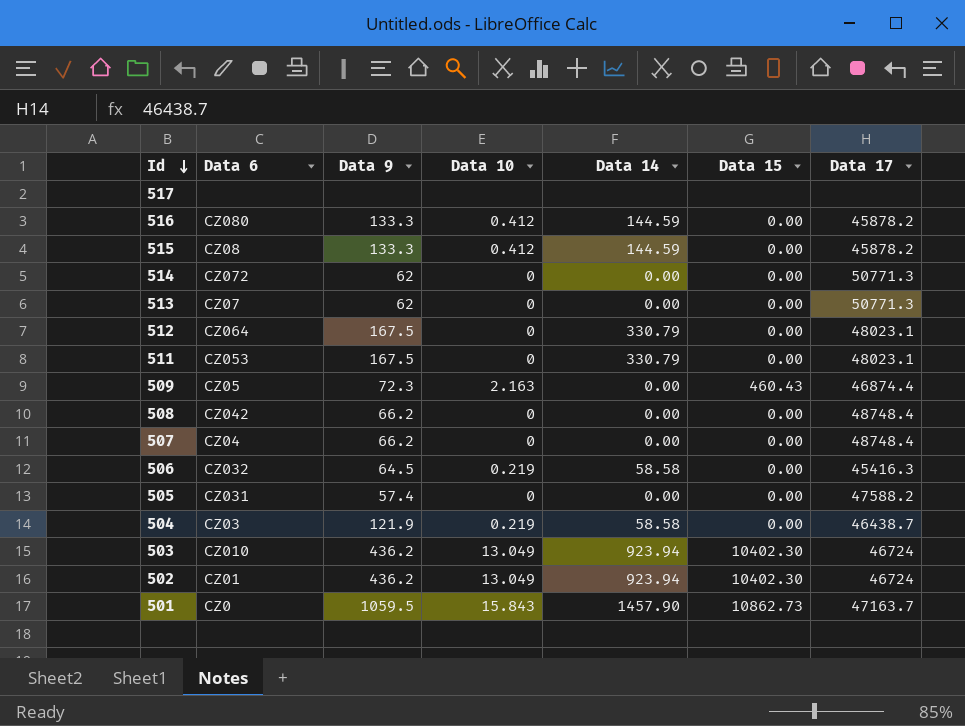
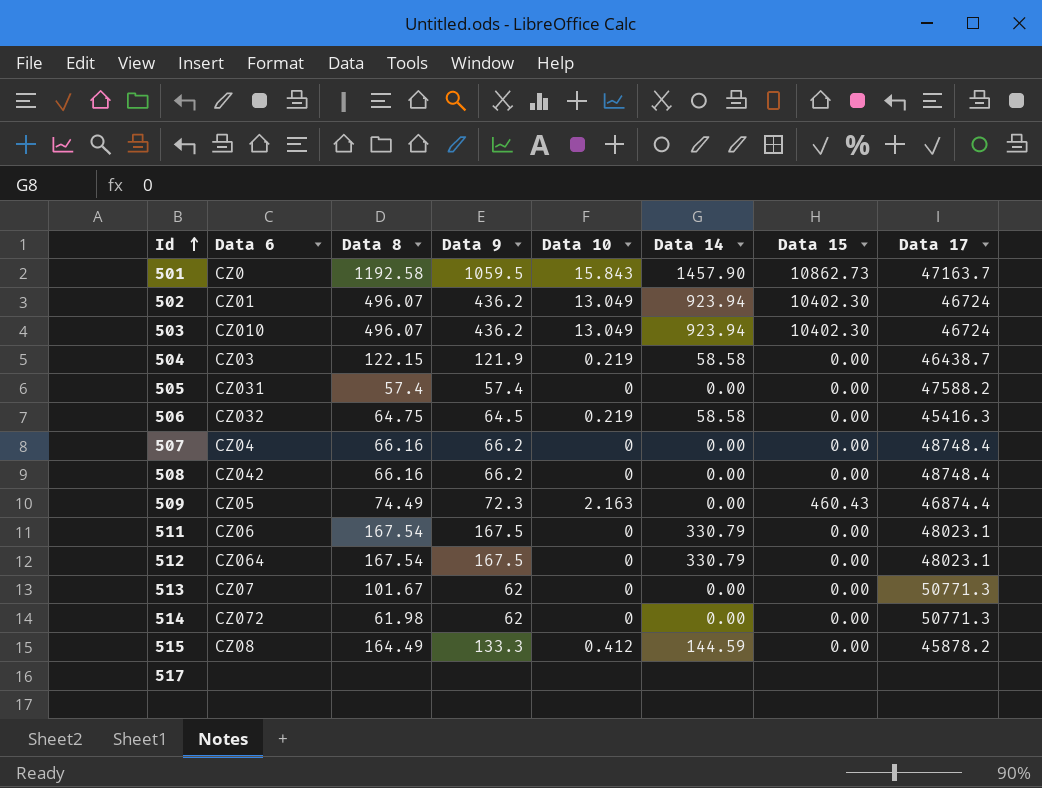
row order: Id descending -> Id ascending
column Data 8 | position: none -> 3
row 516: CZ080 | 133.3 | 0.412 | 144.59 | 0.00 | 45878.2 -> none
511 | Data 6: CZ053 -> CZ06

